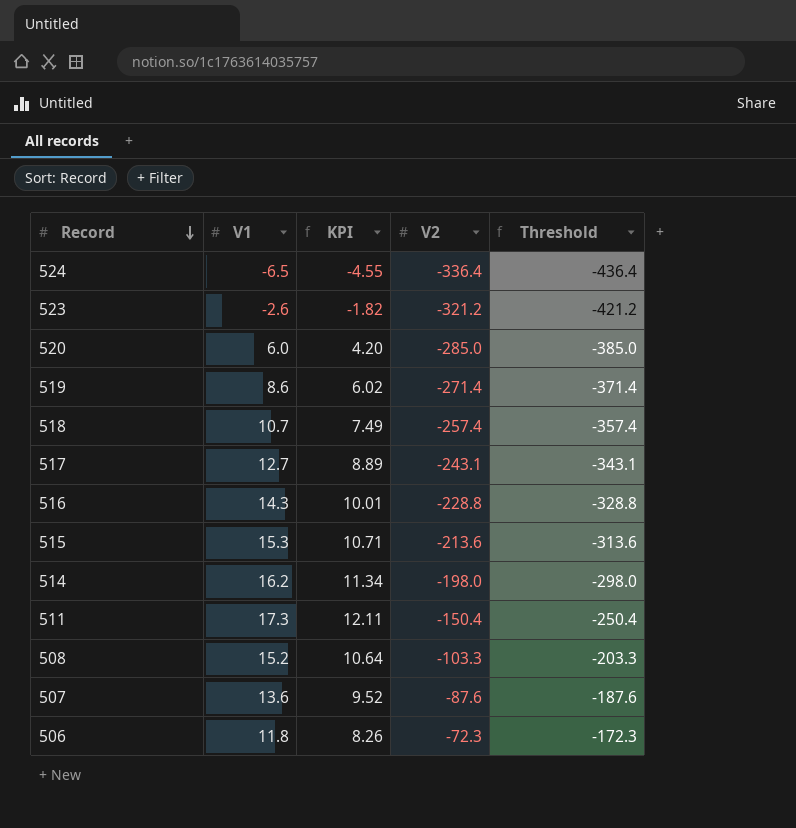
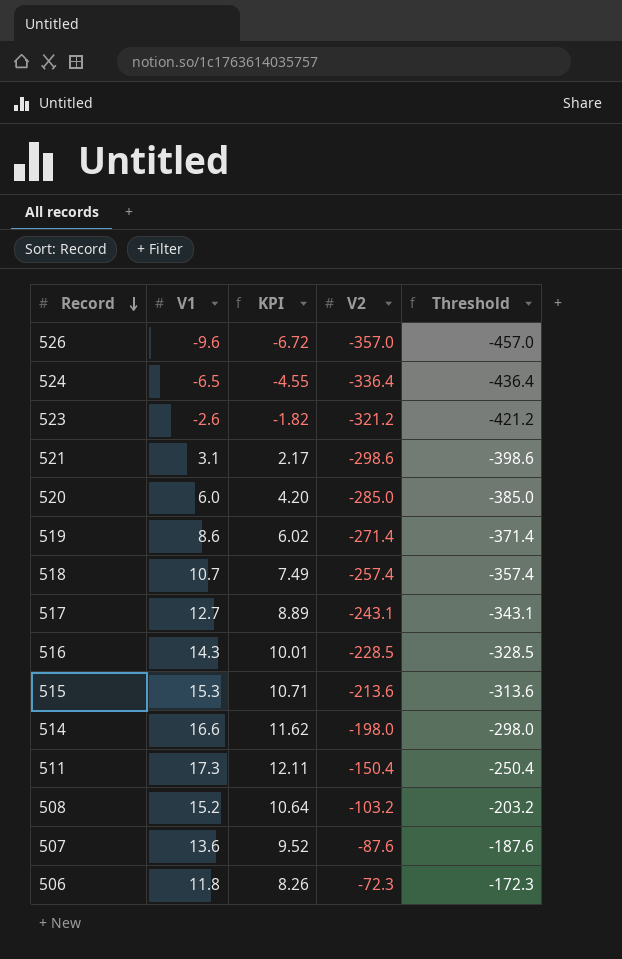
row 526: none -> -9.6 | -6.72 | -357.0 | -457.0
row 521: none -> 3.1 | 2.17 | -298.6 | -398.6
516 | V2: -228.8 -> -228.5
516 | Threshold: -328.8 -> -328.5
514 | V1: 16.2 -> 16.6
514 | KPI: 11.34 -> 11.62
508 | V2: -103.3 -> -103.2
508 | Threshold: -203.3 -> -203.2

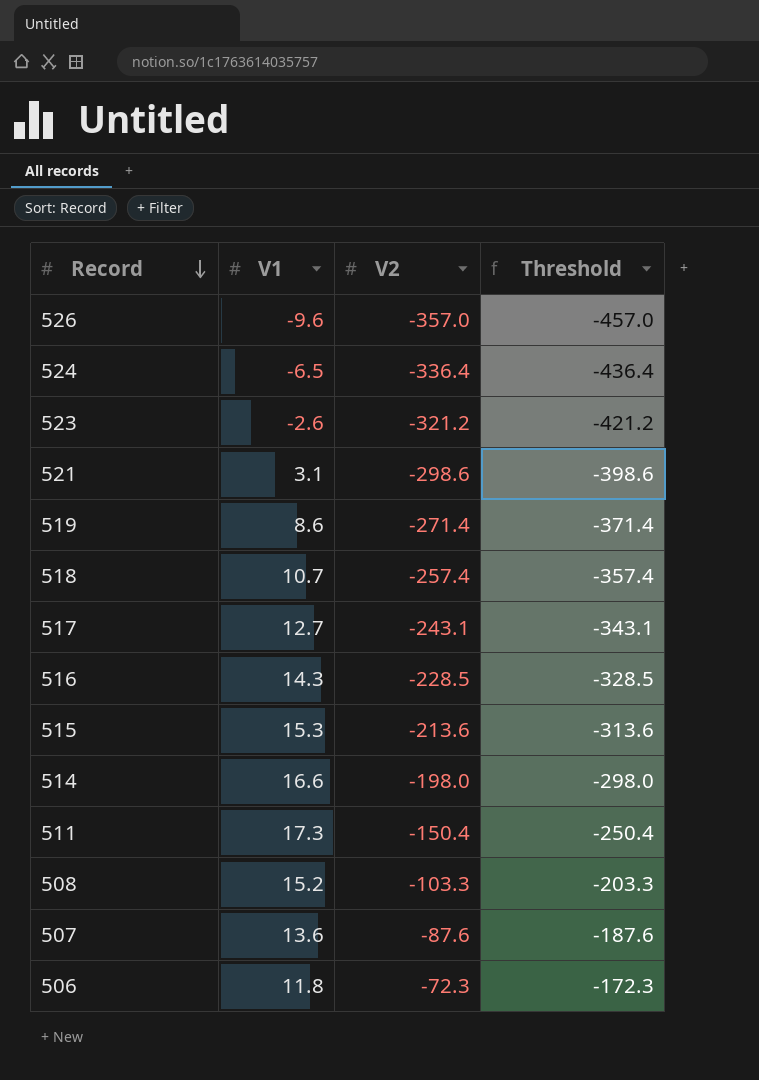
column KPI | formula: [V1] * 0.7 -> none
row 520: 6.0 | 4.20 | -285.0 | -385.0 -> none
508 | V2: -103.2 -> -103.3
508 | Threshold: -203.2 -> -203.3

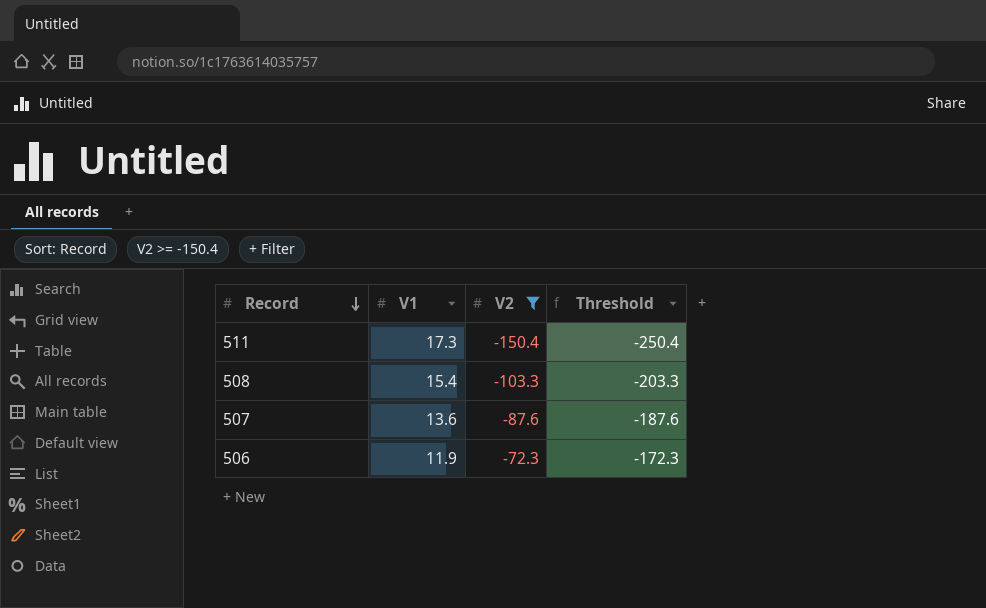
filter: none -> V2 >= -150.4
508 | V1: 15.2 -> 15.4
506 | V1: 11.8 -> 11.9

